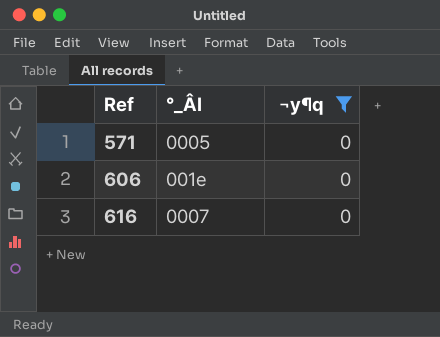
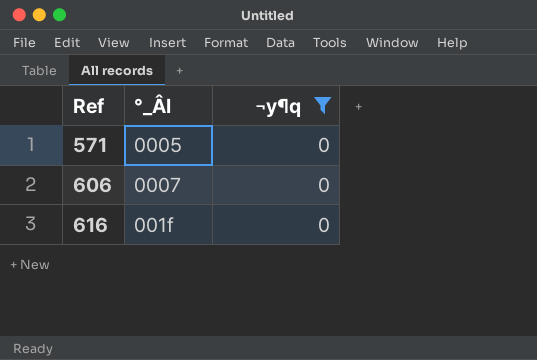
606 | °_ÂI: 001e -> 0007
616 | °_ÂI: 0007 -> 001f

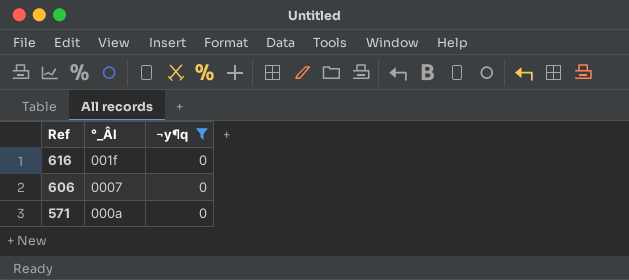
row order: Ref ascending -> Ref descending
571 | °_ÂI: 0005 -> 000a

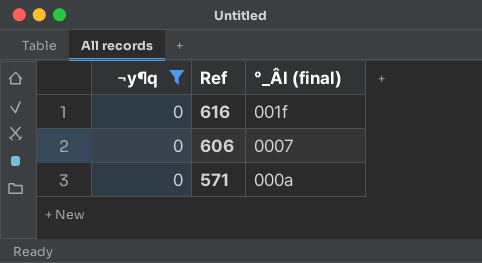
column ¬y¶q | position: 3 -> 1
column name: °_ÂI -> °_ÂI (final)

